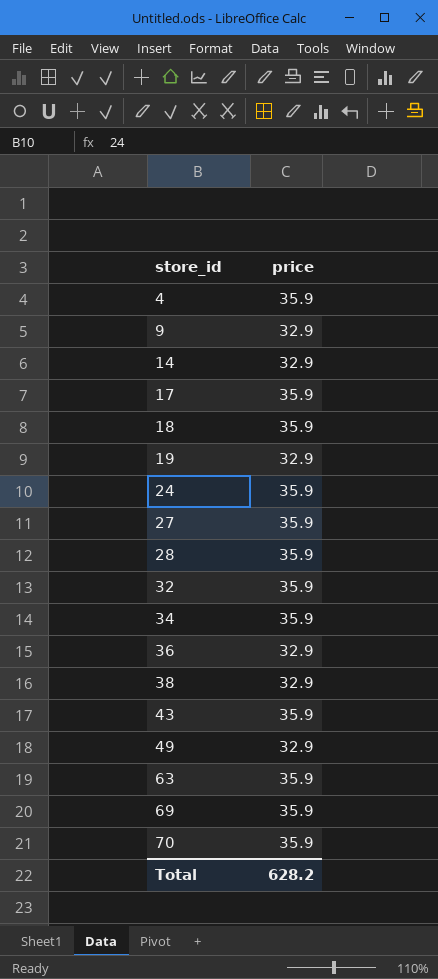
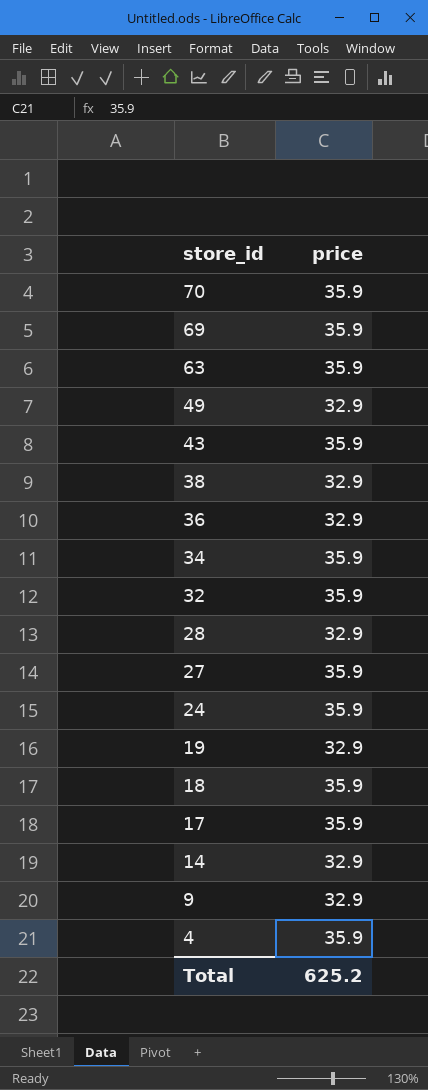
row order: store_id ascending -> store_id descending
28 | price: 35.9 -> 32.9
Total | price: 628.2 -> 625.2

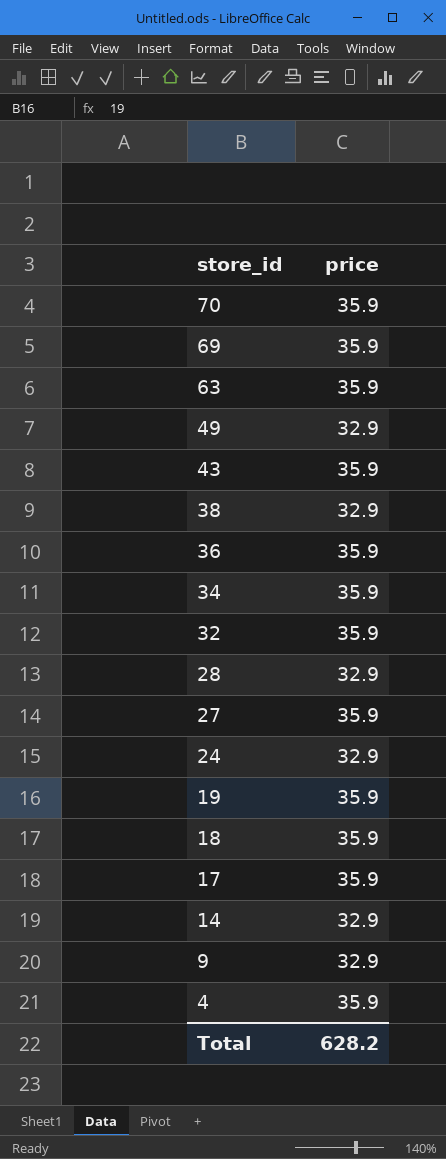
36 | price: 32.9 -> 35.9
24 | price: 35.9 -> 32.9
19 | price: 32.9 -> 35.9
Total | price: 625.2 -> 628.2

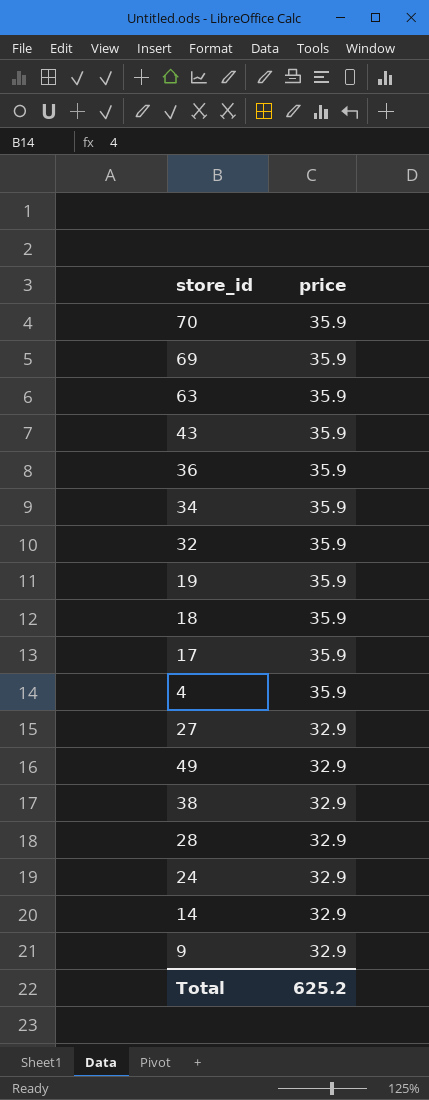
row order: store_id descending -> price descending
27 | price: 35.9 -> 32.9
Total | price: 628.2 -> 625.2

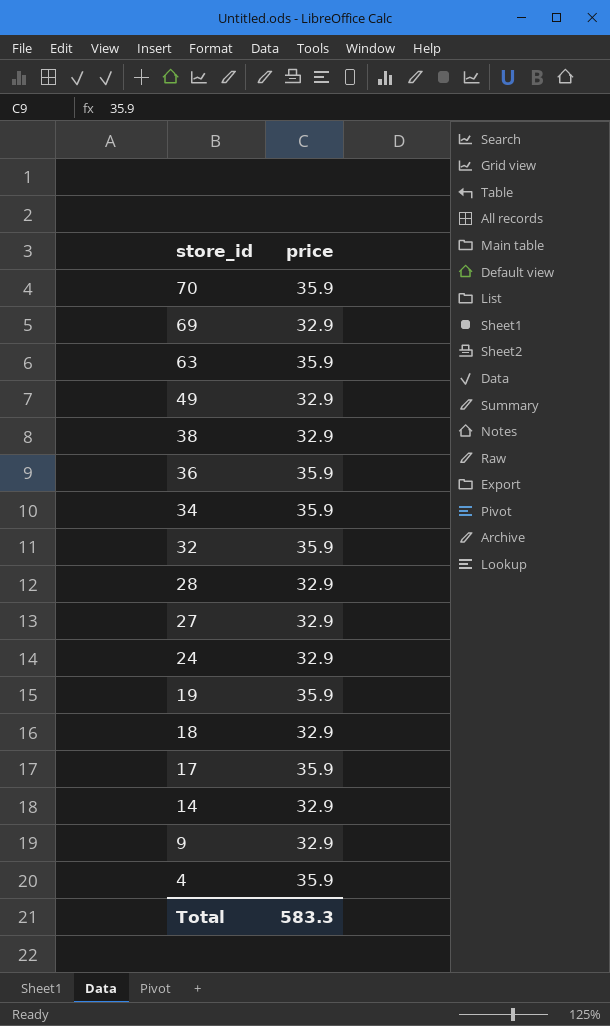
row order: price descending -> store_id descending
row 43: 35.9 -> none
69 | price: 35.9 -> 32.9
18 | price: 35.9 -> 32.9
Total | price: 625.2 -> 583.3

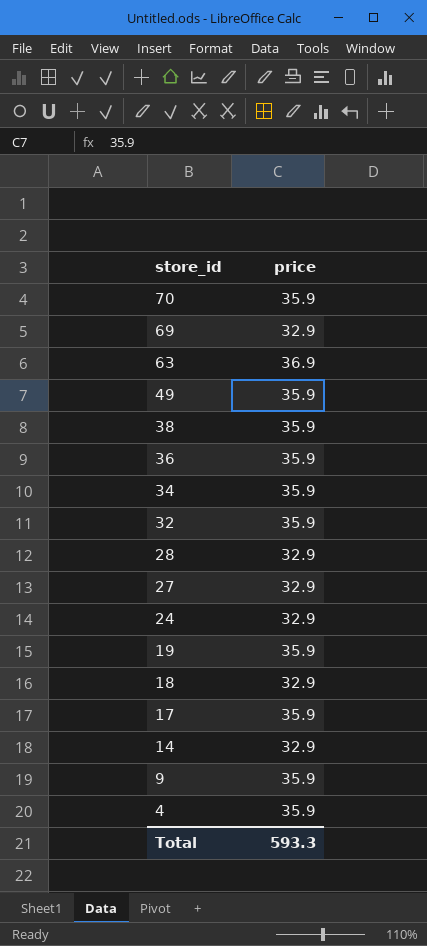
63 | price: 35.9 -> 36.9
49 | price: 32.9 -> 35.9
38 | price: 32.9 -> 35.9
9 | price: 32.9 -> 35.9
Total | price: 583.3 -> 593.3

